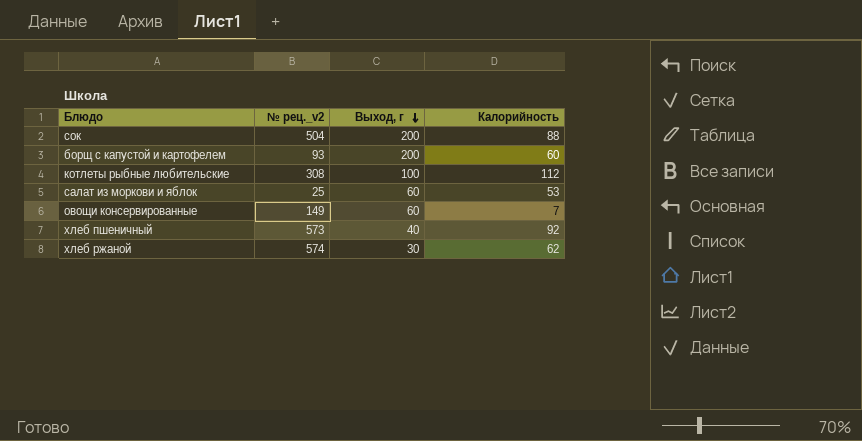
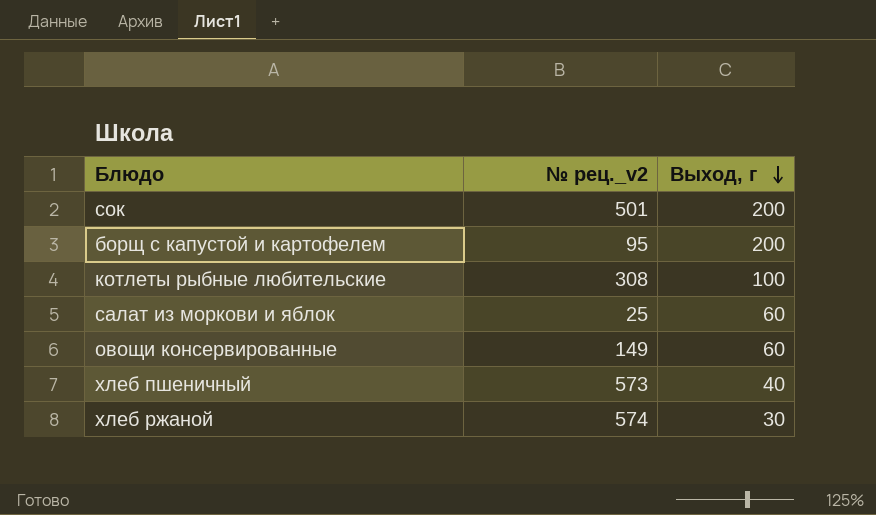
column Калорийность | position: 4 -> none
сок | № рец._v2: 504 -> 501
борщ с капустой и картофелем | № рец._v2: 93 -> 95

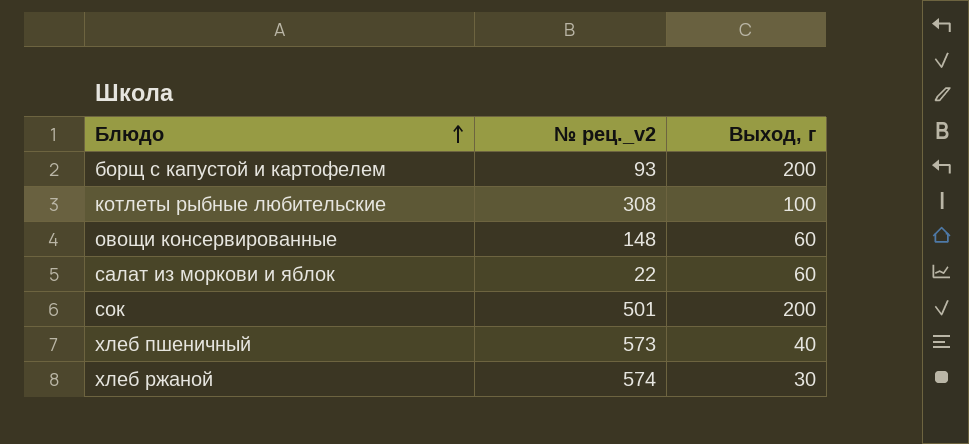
row order: Выход, г descending -> Блюдо ascending
борщ с капустой и картофелем | № рец._v2: 95 -> 93
овощи консервированные | № рец._v2: 149 -> 148
салат из моркови и яблок | № рец._v2: 25 -> 22

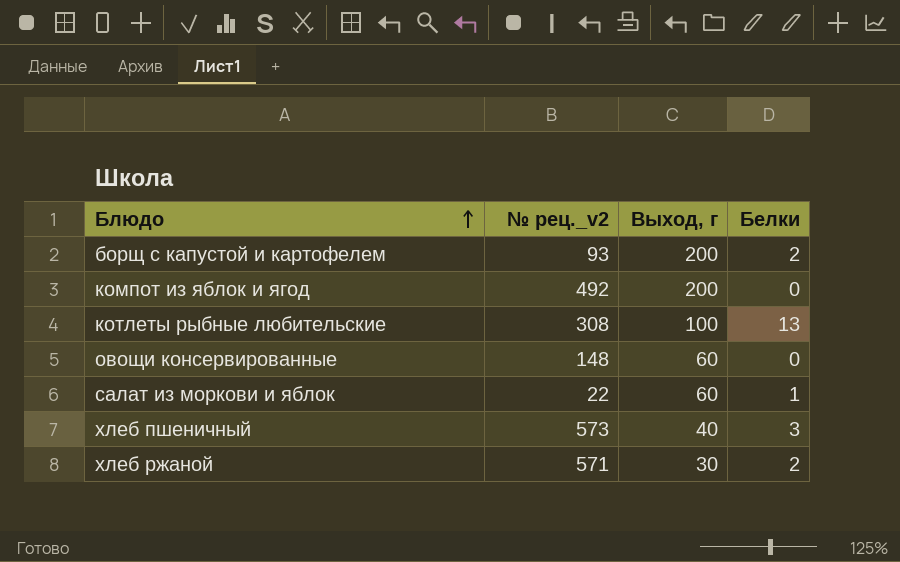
column Белки | position: none -> 4
row сок: 501 | 200 -> none
row компот из яблок и ягод: none -> 492 | 200 | 0
хлеб ржаной | № рец._v2: 574 -> 571

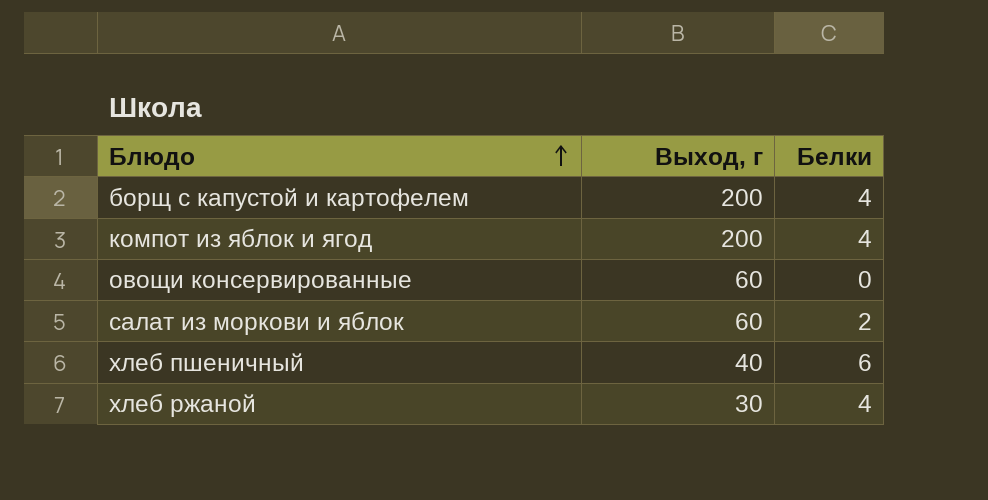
column № рец._v2 | position: 2 -> none
row котлеты рыбные любительские: 308 | 100 | 13 -> none
борщ с капустой и картофелем | Белки: 2 -> 4
компот из яблок и ягод | Белки: 0 -> 4
салат из моркови и яблок | Белки: 1 -> 2
хлеб пшеничный | Белки: 3 -> 6
хлеб ржаной | Белки: 2 -> 4

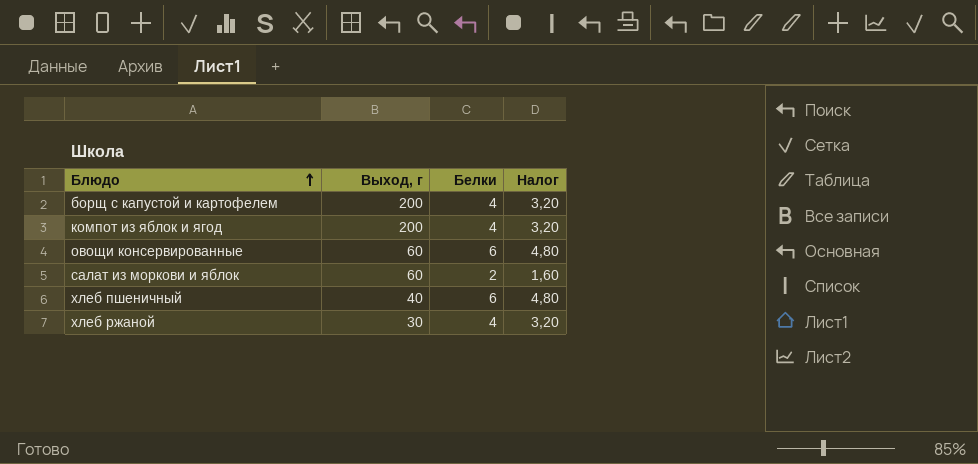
column Налог | formula: none -> [Белки] * 0,8
овощи консервированные | Белки: 0 -> 6

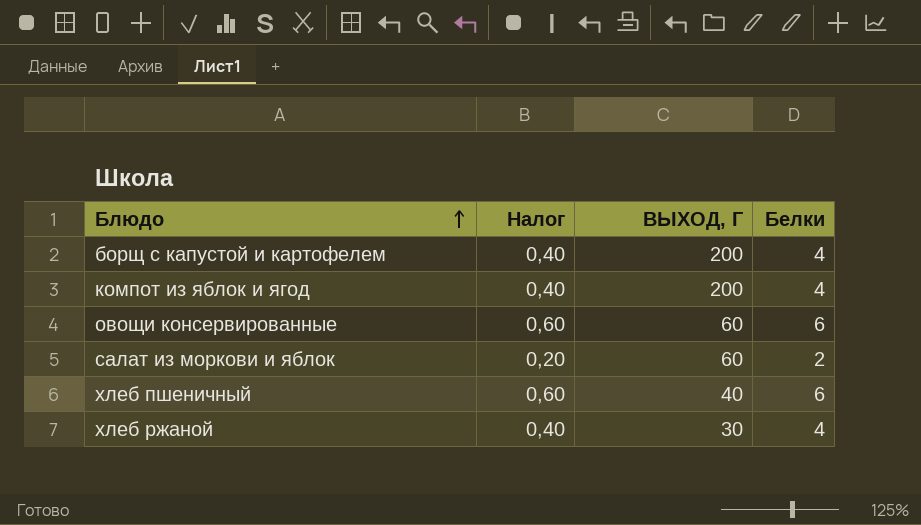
column Налог | formula: [Белки] * 0,8 -> [Белки] * 0,1
column Налог | position: 4 -> 2
column name: Выход, г -> ВЫХОД, Г

